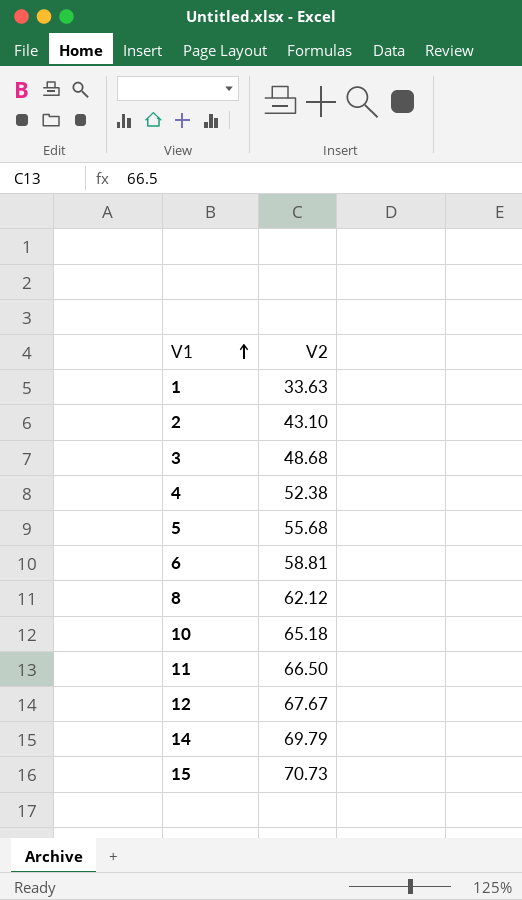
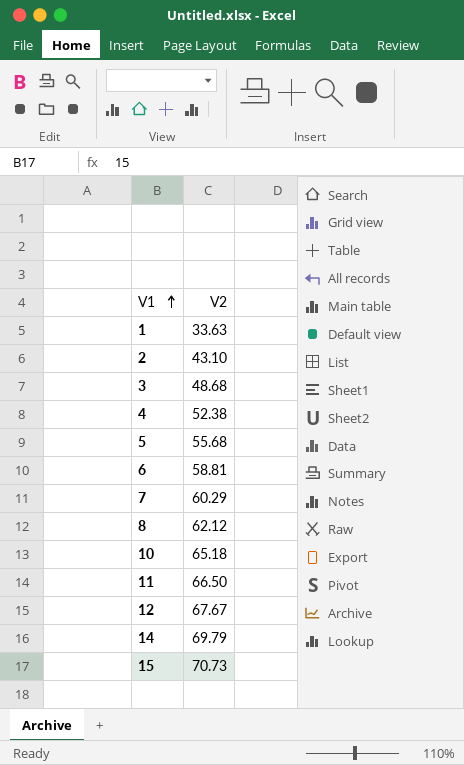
row 7: none -> 60.29

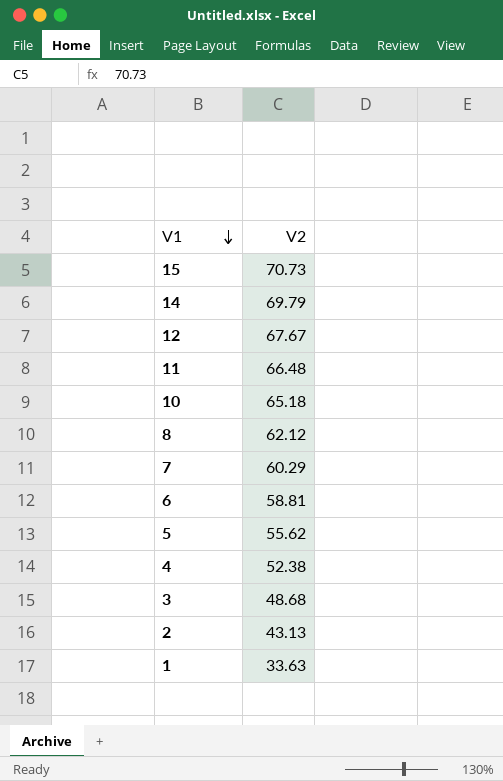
row order: V1 ascending -> V1 descending
11 | V2: 66.50 -> 66.48
5 | V2: 55.68 -> 55.62
2 | V2: 43.10 -> 43.13

